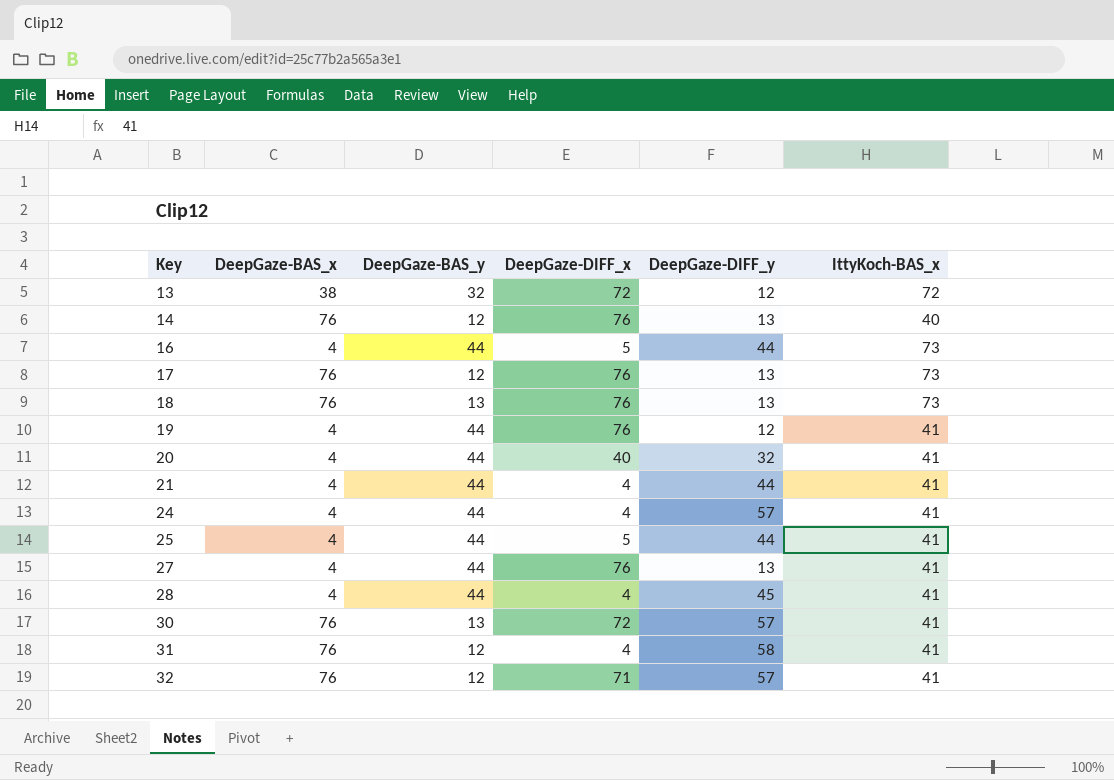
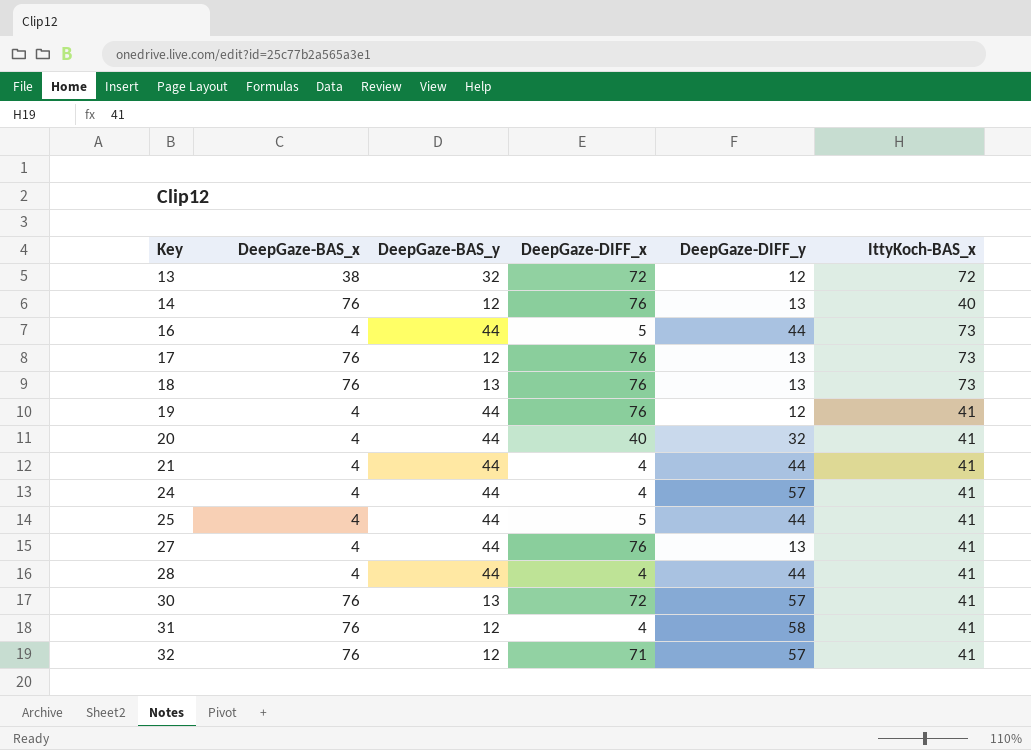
28 | DeepGaze-DIFF_y: 45 -> 44

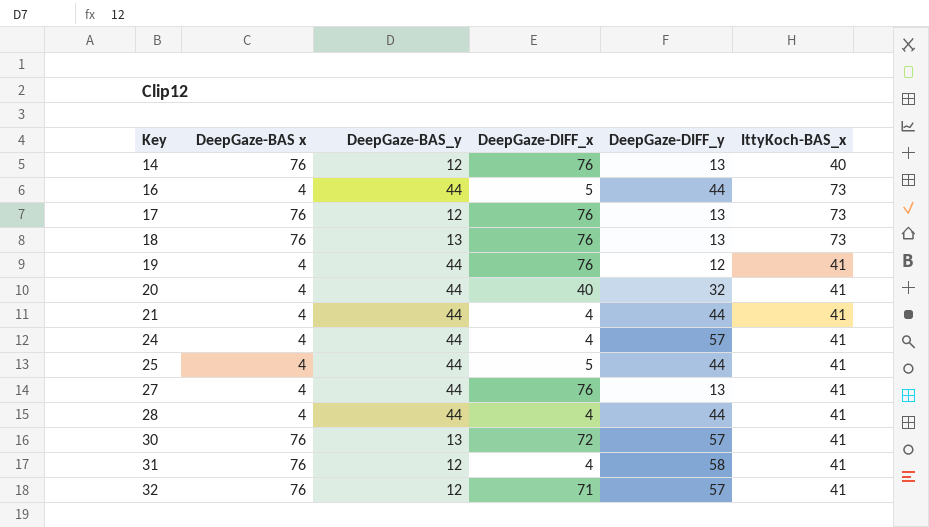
column name: DeepGaze-BAS_x -> DeepGaze-BAS x
row 13: 38 | 32 | 72 | 12 | 72 -> none

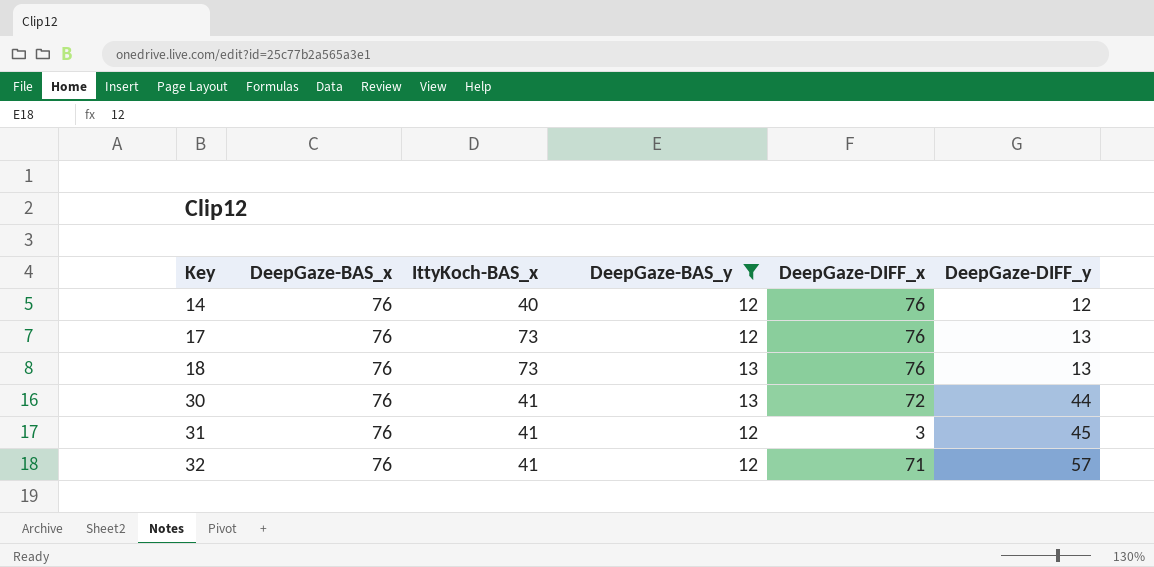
filter: none -> DeepGaze-BAS_y != 44
column name: DeepGaze-BAS x -> DeepGaze-BAS_x
column IttyKoch-BAS_x | position: 6 -> 3
14 | DeepGaze-DIFF_y: 13 -> 12
30 | DeepGaze-DIFF_y: 57 -> 44
31 | DeepGaze-DIFF_x: 4 -> 3
31 | DeepGaze-DIFF_y: 58 -> 45

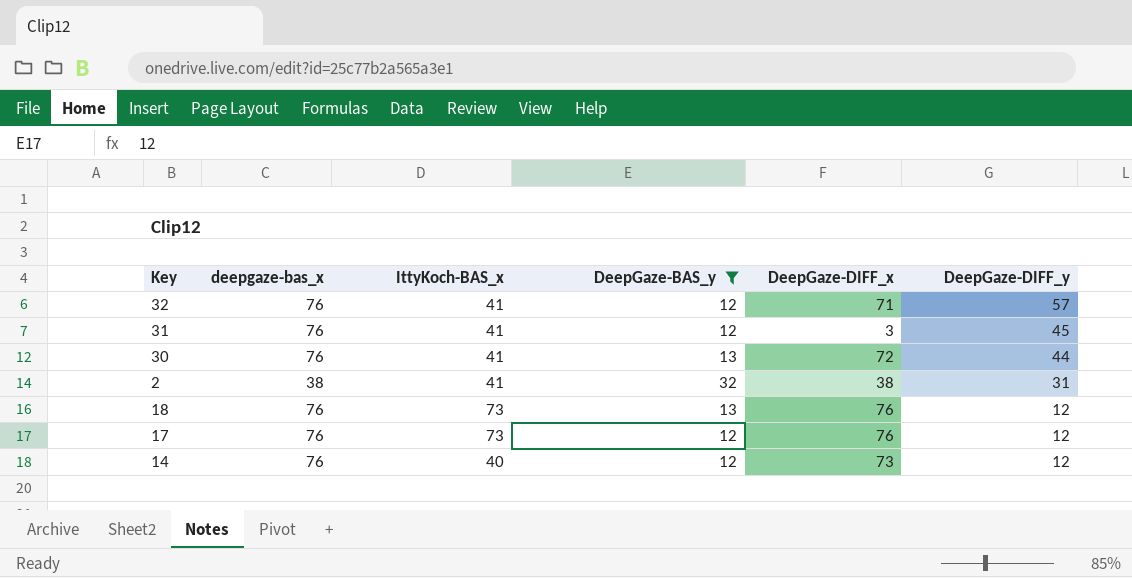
row order: Key ascending -> DeepGaze-DIFF_y descending
column name: DeepGaze-BAS_x -> deepgaze-bas_x
row 2: none -> 38 | 41 | 32 | 38 | 31
18 | DeepGaze-DIFF_y: 13 -> 12
17 | DeepGaze-DIFF_y: 13 -> 12
14 | DeepGaze-DIFF_x: 76 -> 73

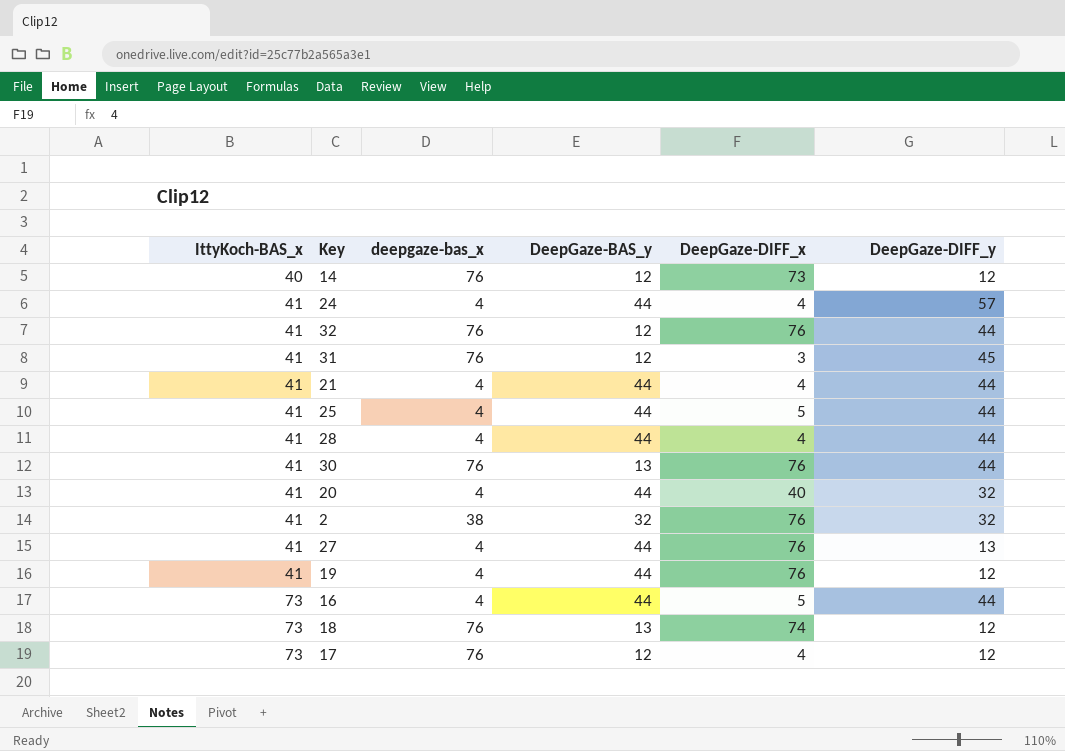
filter: DeepGaze-BAS_y != 44 -> none
row order: DeepGaze-DIFF_y descending -> IttyKoch-BAS_x ascending
column IttyKoch-BAS_x | position: 3 -> 1
32 | DeepGaze-DIFF_x: 71 -> 76
32 | DeepGaze-DIFF_y: 57 -> 44
30 | DeepGaze-DIFF_x: 72 -> 76
2 | DeepGaze-DIFF_x: 38 -> 76
2 | DeepGaze-DIFF_y: 31 -> 32
18 | DeepGaze-DIFF_x: 76 -> 74
17 | DeepGaze-DIFF_x: 76 -> 4

